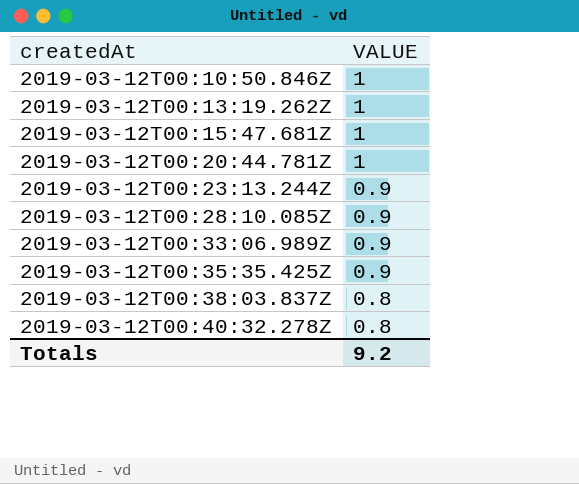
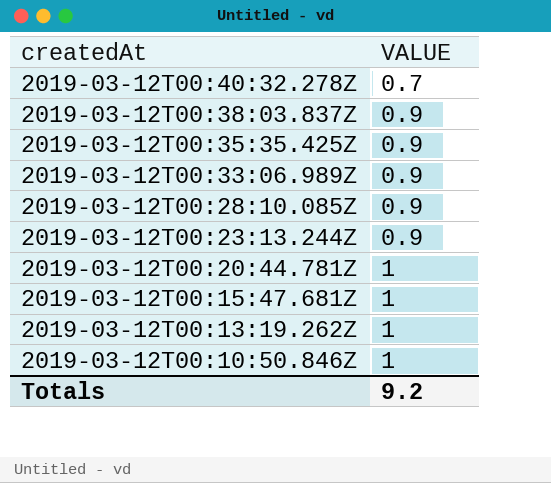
row order: createdAt ascending -> createdAt descending
2019-03-12T00:40:32.278Z | VALUE: 0.8 -> 0.7
2019-03-12T00:38:03.837Z | VALUE: 0.8 -> 0.9

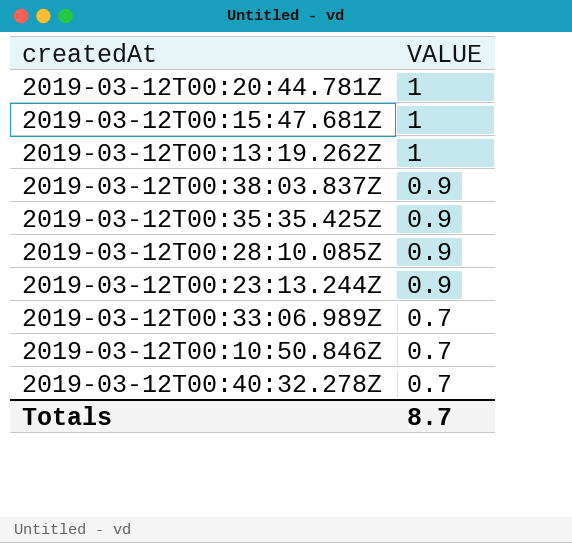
row order: createdAt descending -> VALUE descending
2019-03-12T00:33:06.989Z | VALUE: 0.9 -> 0.7
2019-03-12T00:10:50.846Z | VALUE: 1 -> 0.7
Totals | VALUE: 9.2 -> 8.7

